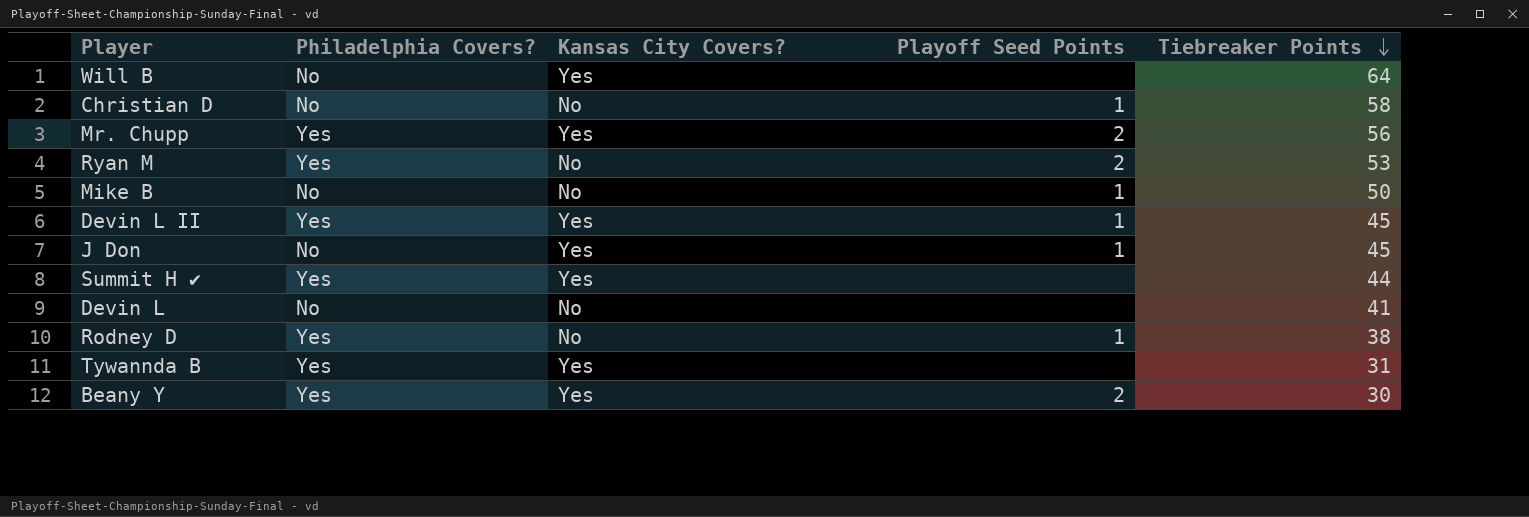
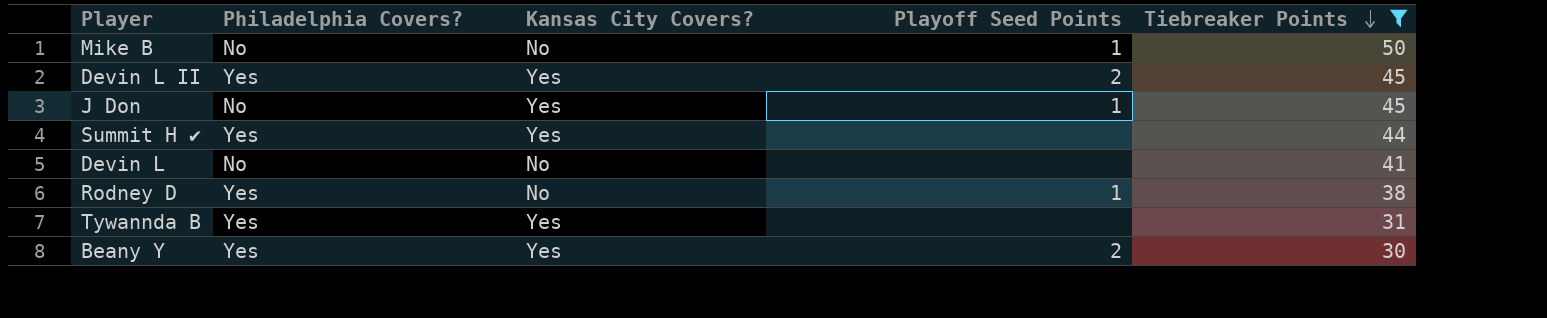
filter: none -> Tiebreaker Points <= 50
Devin L II | Playoff Seed Points: 1 -> 2

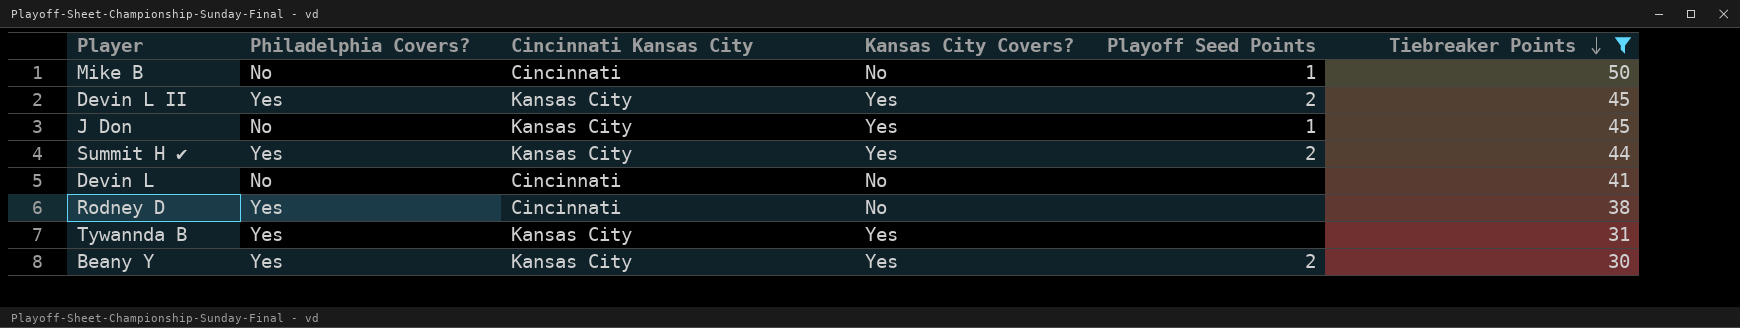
column Cincinnati Kansas City | position: none -> 3
Summit H ✔ | Playoff Seed Points: none -> 2
Rodney D | Playoff Seed Points: 1 -> none

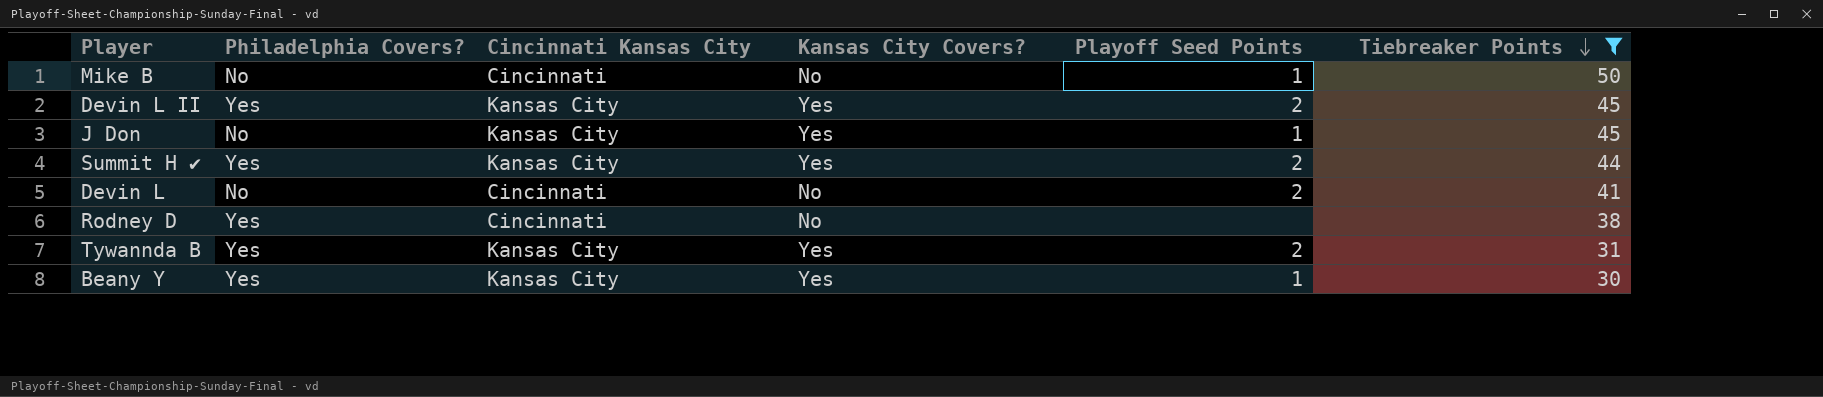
Devin L | Playoff Seed Points: none -> 2
Tywannda B | Playoff Seed Points: none -> 2
Beany Y | Playoff Seed Points: 2 -> 1

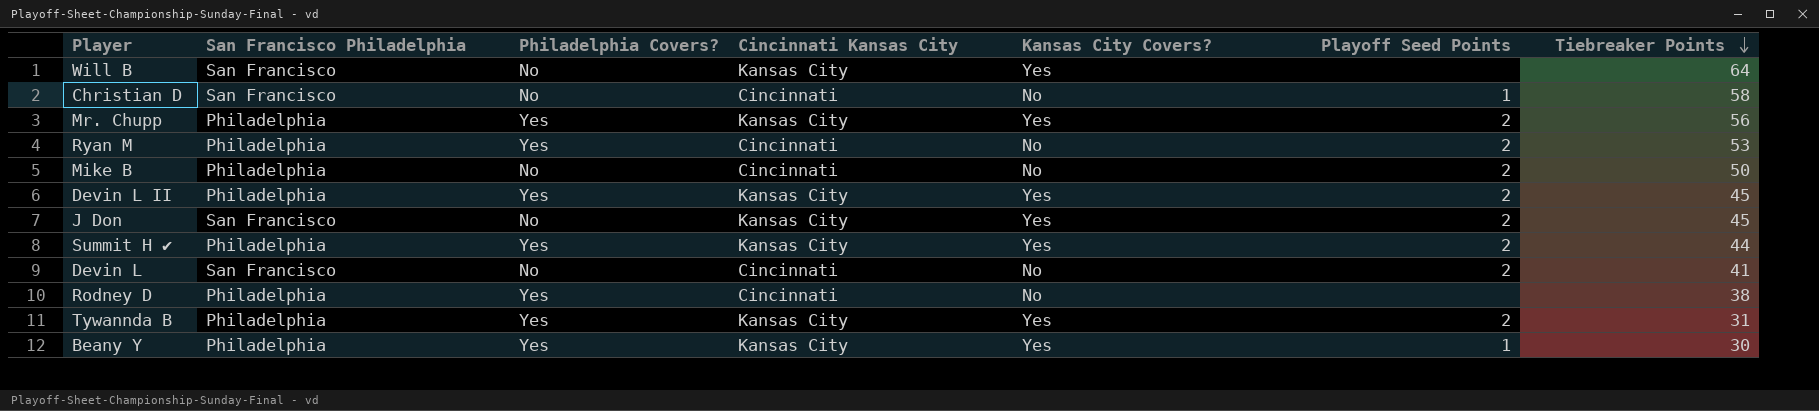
filter: Tiebreaker Points <= 50 -> none
column San Francisco Philadelphia | position: none -> 2
Mike B | Playoff Seed Points: 1 -> 2
J Don | Playoff Seed Points: 1 -> 2

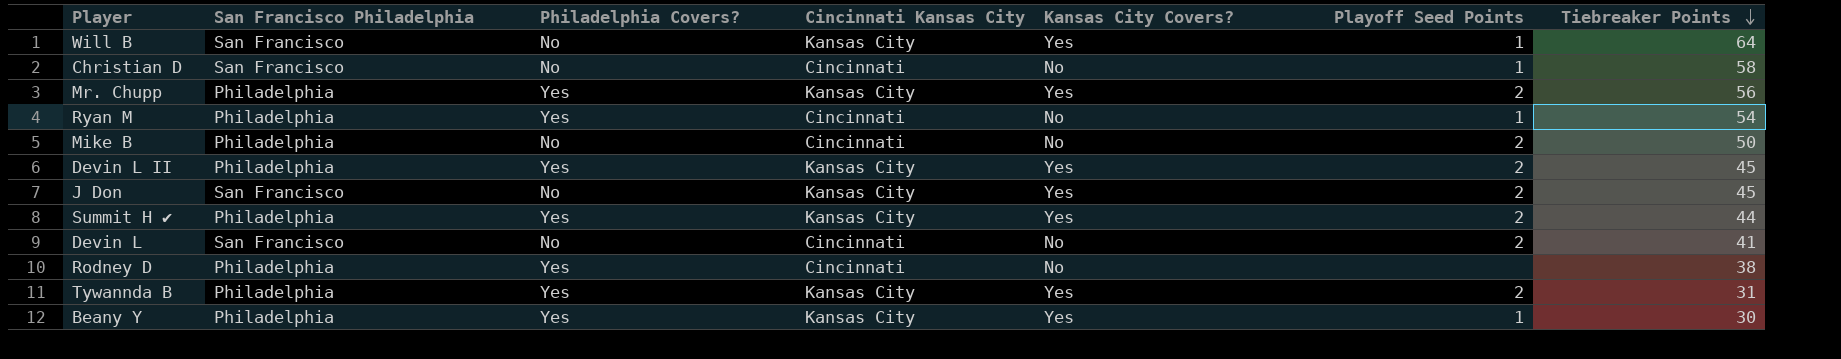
Will B | Playoff Seed Points: none -> 1
Ryan M | Playoff Seed Points: 2 -> 1
Ryan M | Tiebreaker Points: 53 -> 54

